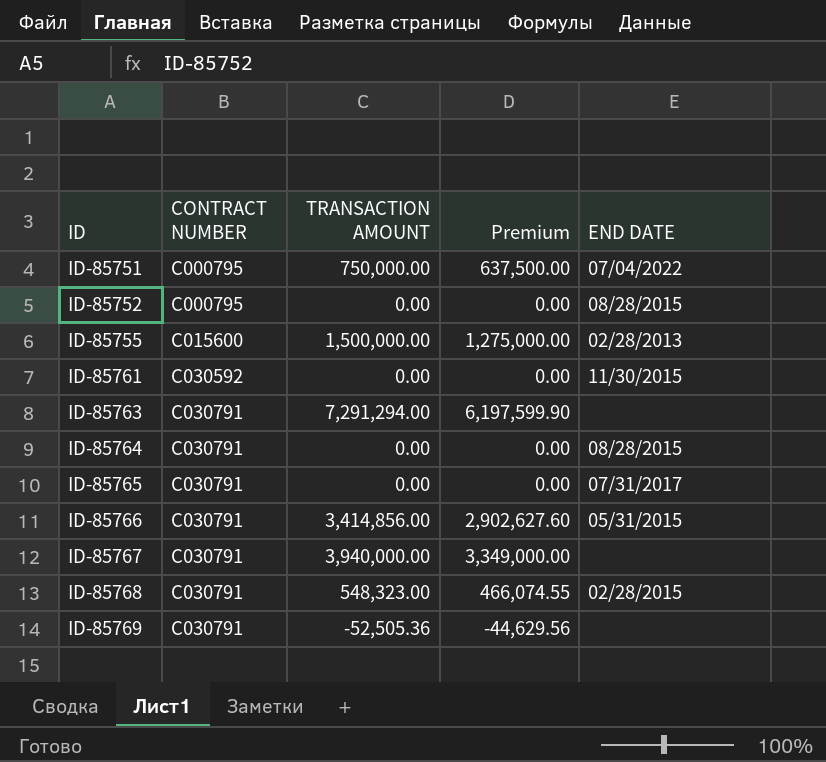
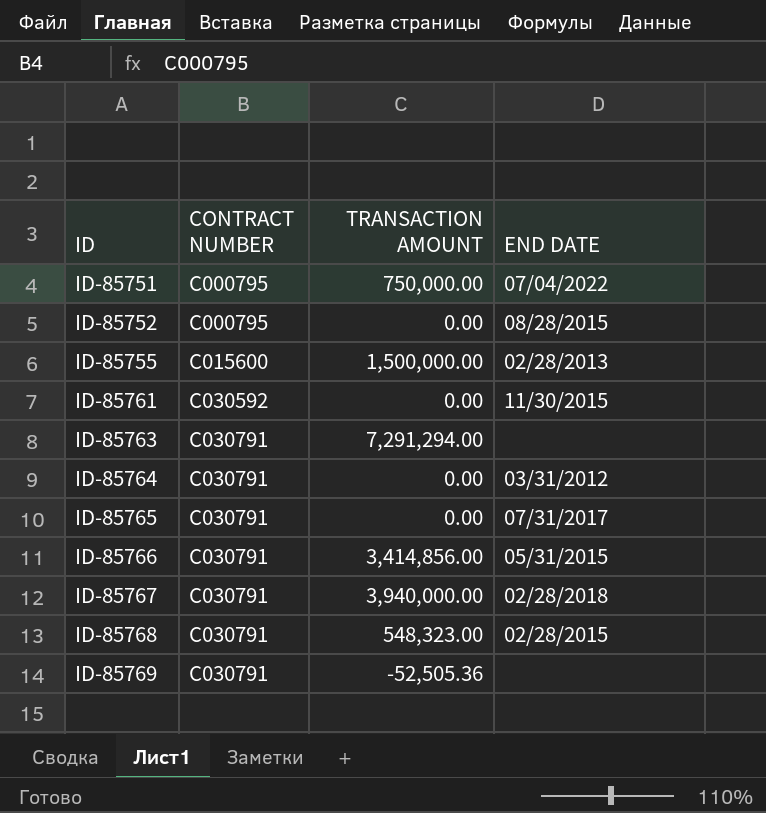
column Premium | formula: [TRANSACTION AMOUNT] * 0.85 -> none
ID-85764 | END DATE: 08/28/2015 -> 03/31/2012
ID-85767 | END DATE: none -> 02/28/2018

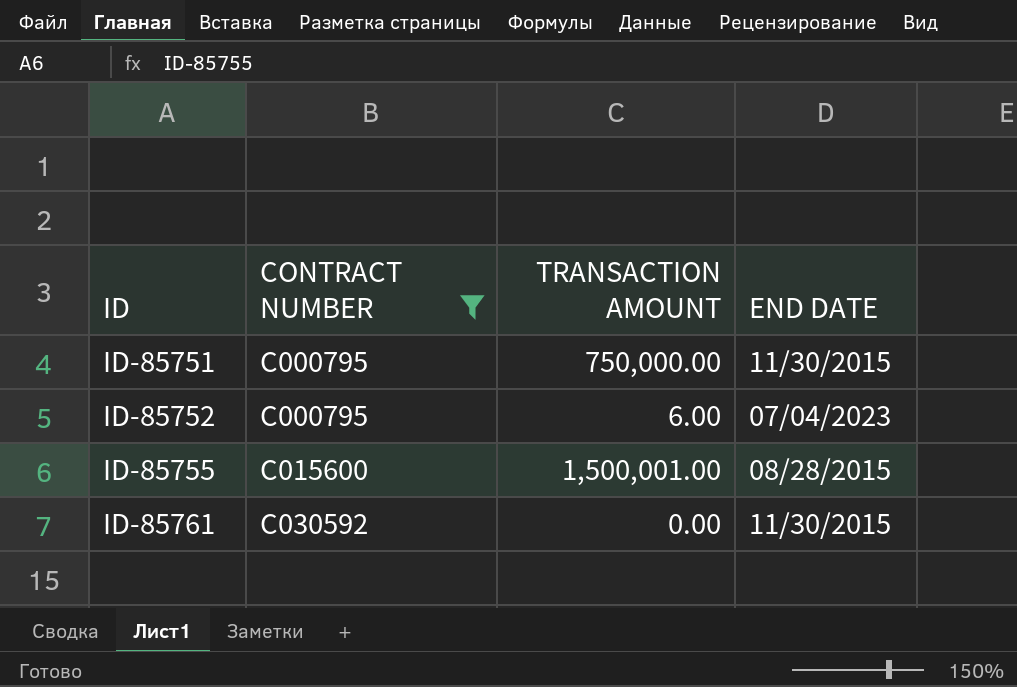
filter: none -> CONTRACT NUMBER != C030791
ID-85751 | END DATE: 07/04/2022 -> 11/30/2015
ID-85752 | TRANSACTION AMOUNT: 0.00 -> 6.00
ID-85752 | END DATE: 08/28/2015 -> 07/04/2023
ID-85755 | TRANSACTION AMOUNT: 1,500,000.00 -> 1,500,001.00
ID-85755 | END DATE: 02/28/2013 -> 08/28/2015

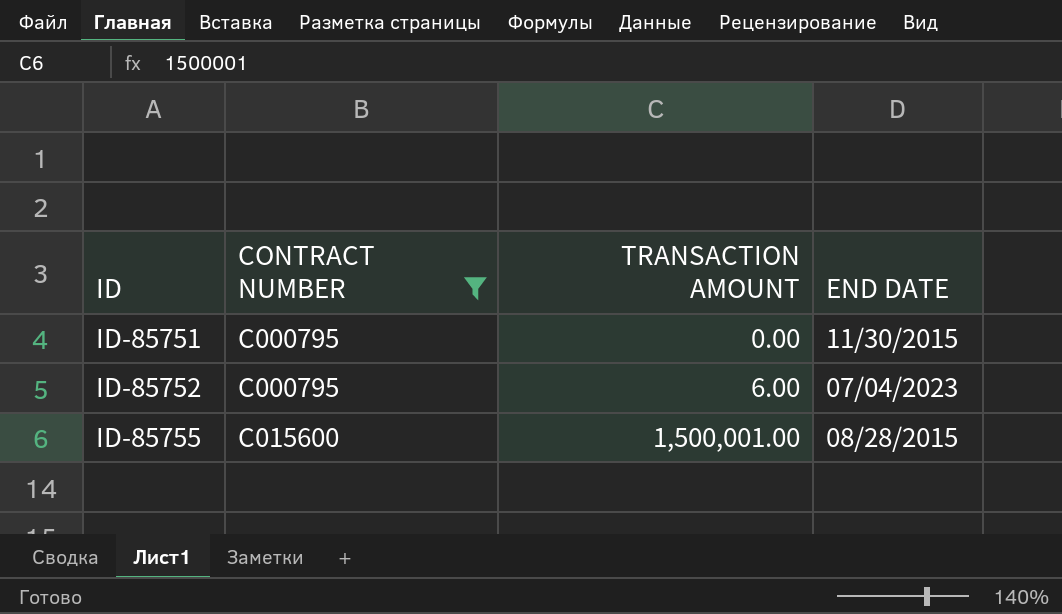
row ID-85761: C030592 | 0.00 | 11/30/2015 -> none
ID-85751 | TRANSACTION AMOUNT: 750,000.00 -> 0.00

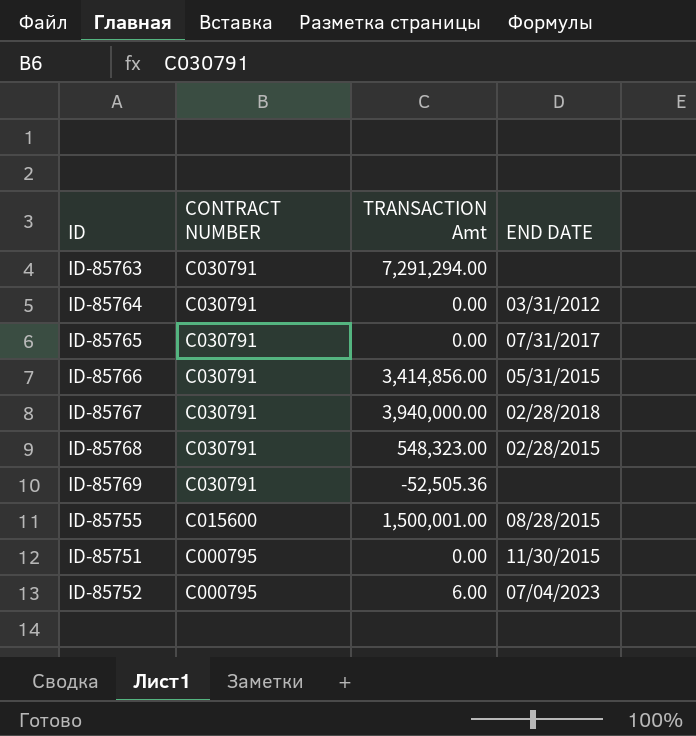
filter: CONTRACT NUMBER != C030791 -> none
row order: ID ascending -> CONTRACT NUMBER descending
column name: TRANSACTION AMOUNT -> TRANSACTION Amt

